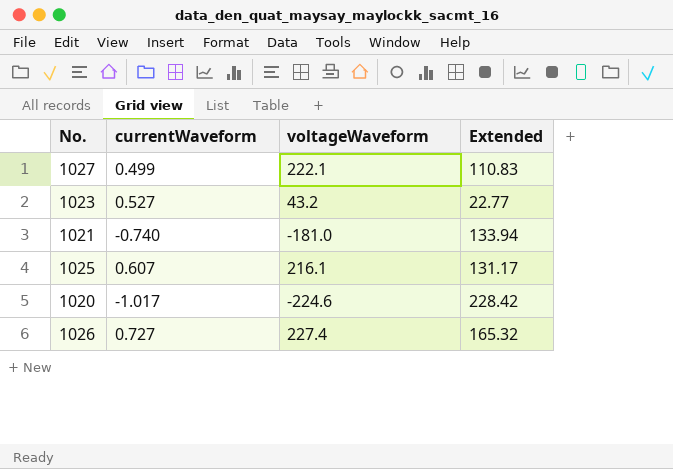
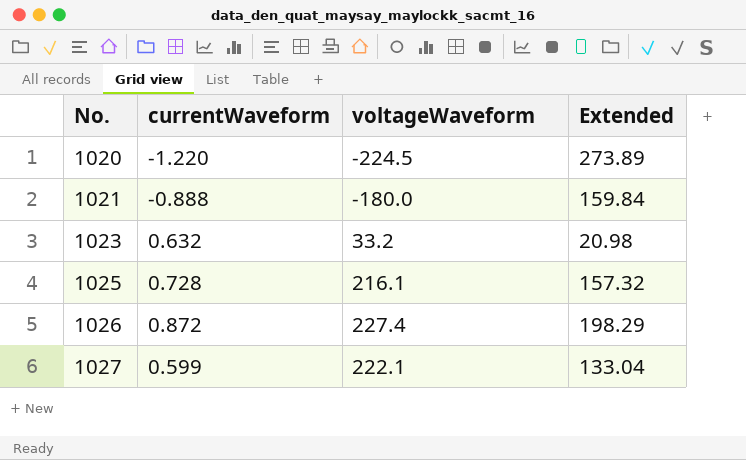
row order: none -> No. ascending
1020 | currentWaveform: -1.017 -> -1.220
1020 | voltageWaveform: -224.6 -> -224.5
1020 | Extended: 228.42 -> 273.89
1021 | currentWaveform: -0.740 -> -0.888
1021 | voltageWaveform: -181.0 -> -180.0
1021 | Extended: 133.94 -> 159.84
1023 | currentWaveform: 0.527 -> 0.632
1023 | voltageWaveform: 43.2 -> 33.2
1023 | Extended: 22.77 -> 20.98
1025 | currentWaveform: 0.607 -> 0.728
1025 | Extended: 131.17 -> 157.32
1026 | currentWaveform: 0.727 -> 0.872
1026 | Extended: 165.32 -> 198.29
1027 | currentWaveform: 0.499 -> 0.599
1027 | Extended: 110.83 -> 133.04

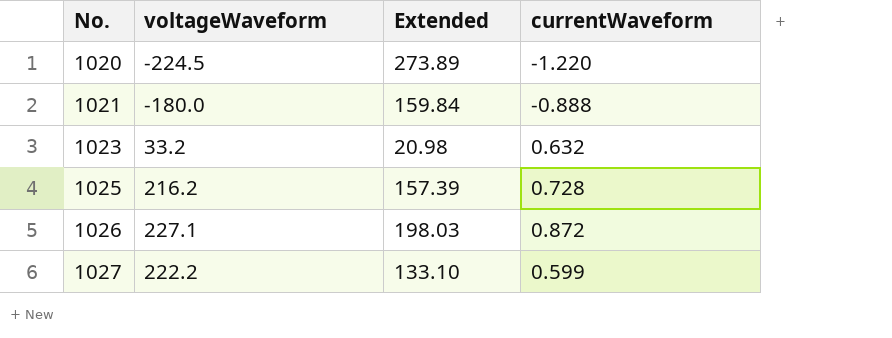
column currentWaveform | position: 2 -> 4
1025 | voltageWaveform: 216.1 -> 216.2
1025 | Extended: 157.32 -> 157.39
1026 | voltageWaveform: 227.4 -> 227.1
1026 | Extended: 198.29 -> 198.03
1027 | voltageWaveform: 222.1 -> 222.2
1027 | Extended: 133.04 -> 133.10

